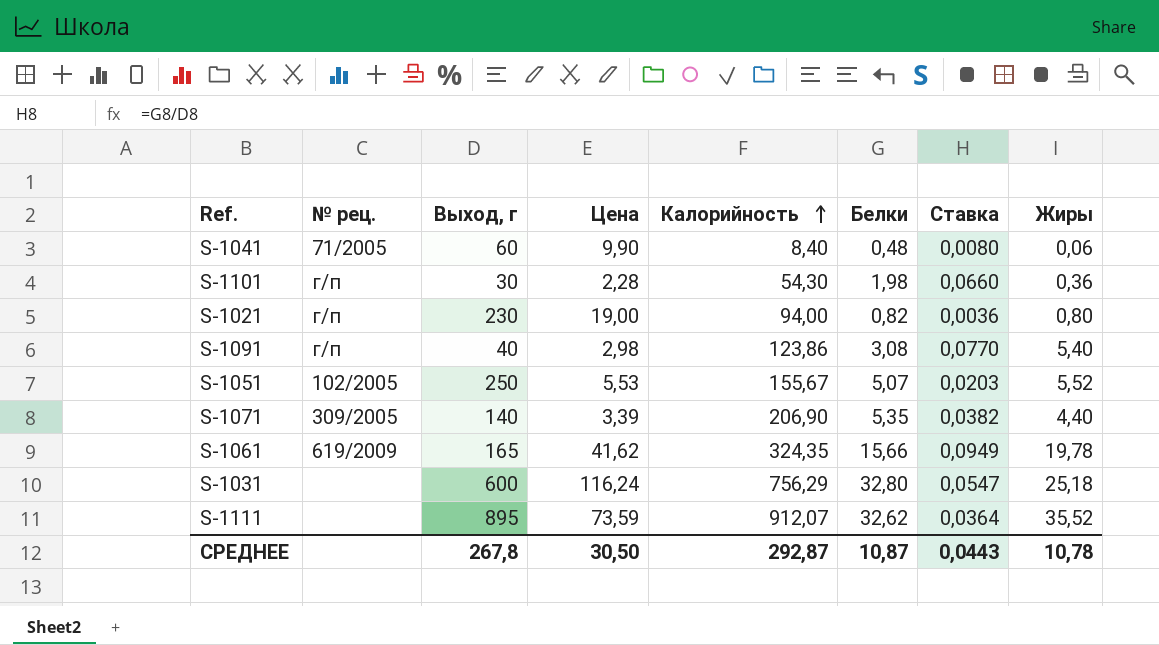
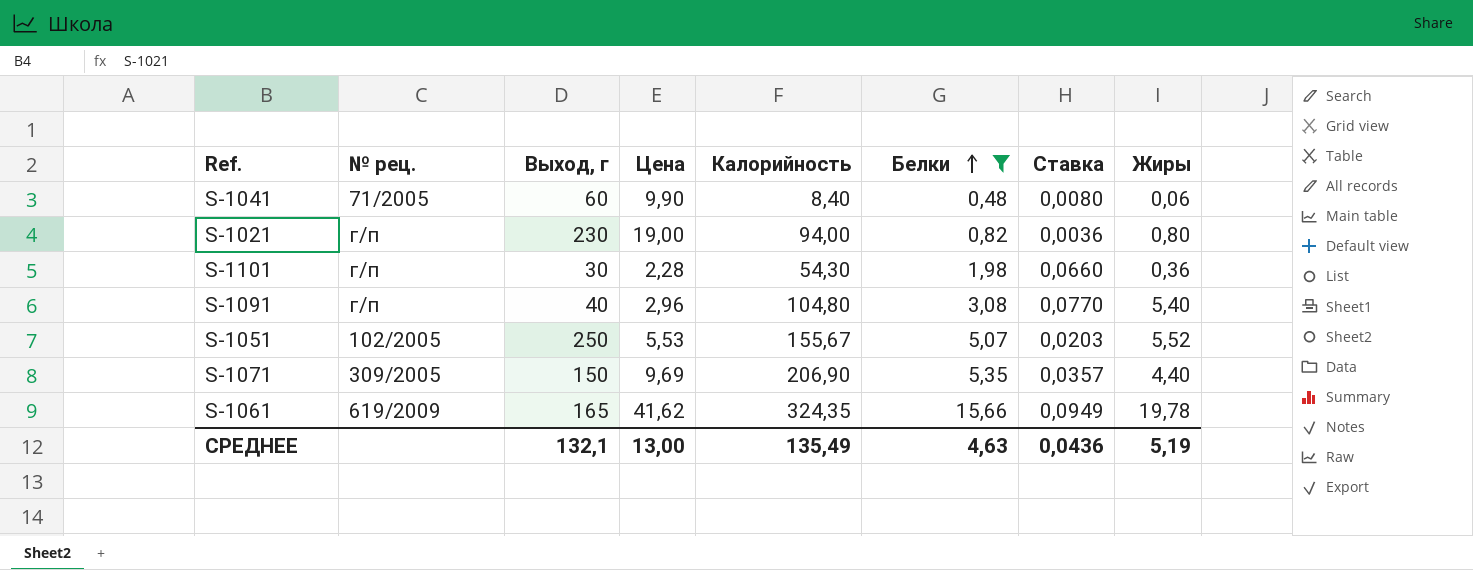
filter: none -> Белки <= 15,66
row order: Калорийность ascending -> Белки ascending
S-1091 | Цена: 2,98 -> 2,96
S-1091 | Калорийность: 123,86 -> 104,80
S-1071 | Выход, г: 140 -> 150
S-1071 | Цена: 3,39 -> 9,69
S-1071 | Ставка: 0,0382 -> 0,0357
СРЕДНЕЕ | Выход, г: 267,8 -> 132,1
СРЕДНЕЕ | Цена: 30,50 -> 13,00
СРЕДНЕЕ | Калорийность: 292,87 -> 135,49
СРЕДНЕЕ | Белки: 10,87 -> 4,63
СРЕДНЕЕ | Ставка: 0,0443 -> 0,0436
СРЕДНЕЕ | Жиры: 10,78 -> 5,19

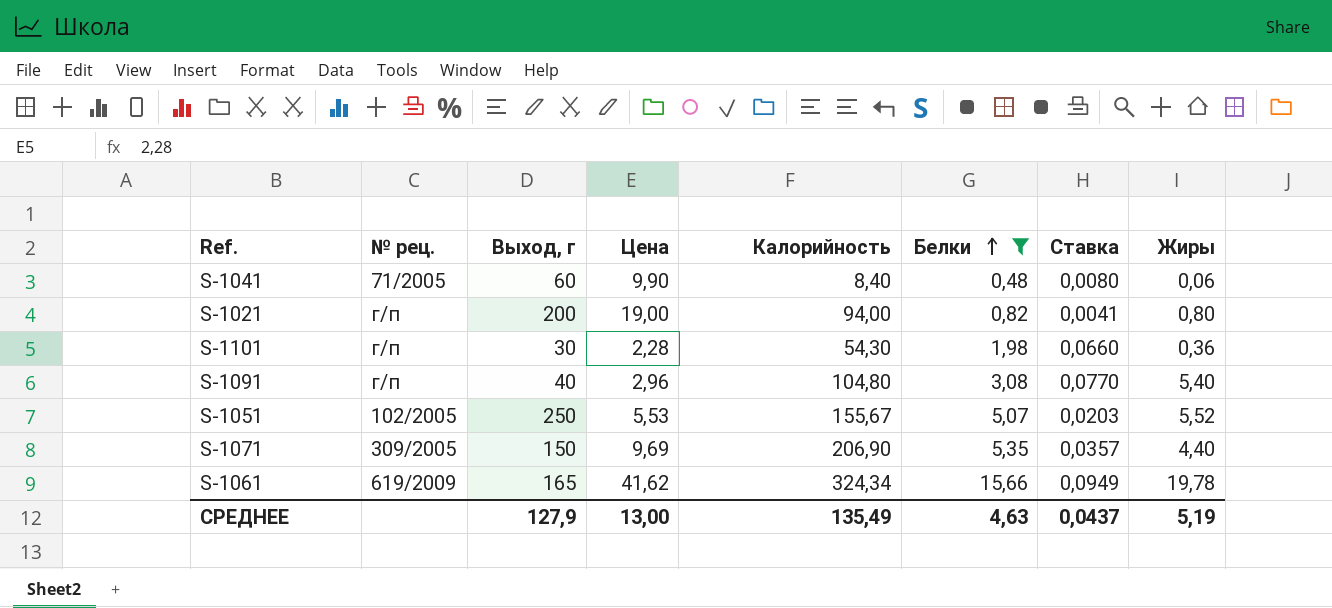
S-1021 | Выход, г: 230 -> 200
S-1021 | Ставка: 0,0036 -> 0,0041
S-1061 | Калорийность: 324,35 -> 324,34
СРЕДНЕЕ | Выход, г: 132,1 -> 127,9
СРЕДНЕЕ | Ставка: 0,0436 -> 0,0437

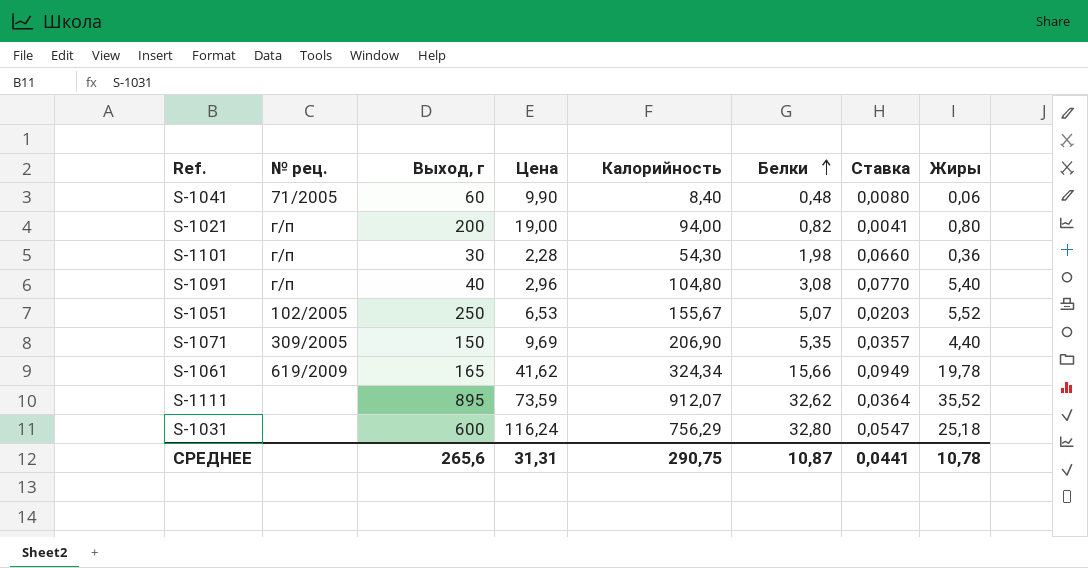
filter: Белки <= 15,66 -> none
S-1051 | Цена: 5,53 -> 6,53
СРЕДНЕЕ | Выход, г: 127,9 -> 265,6
СРЕДНЕЕ | Цена: 13,00 -> 31,31
СРЕДНЕЕ | Калорийность: 135,49 -> 290,75
СРЕДНЕЕ | Белки: 4,63 -> 10,87
СРЕДНЕЕ | Ставка: 0,0437 -> 0,0441
СРЕДНЕЕ | Жиры: 5,19 -> 10,78

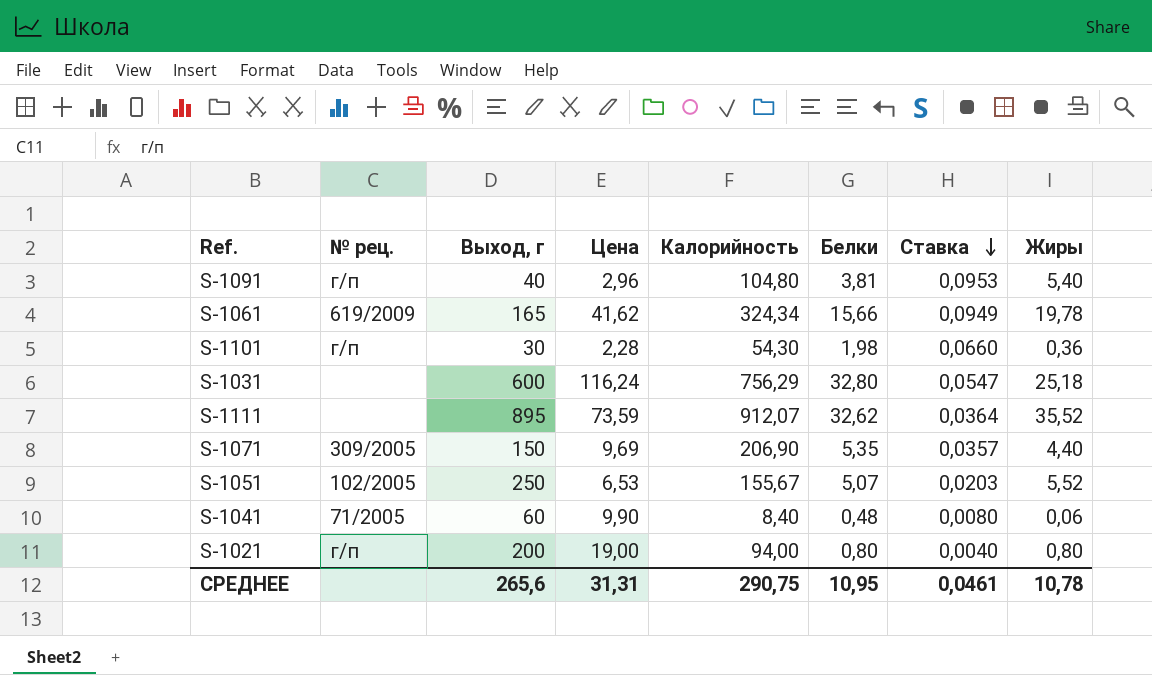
row order: Белки ascending -> Ставка descending
S-1091 | Белки: 3,08 -> 3,81
S-1091 | Ставка: 0,0770 -> 0,0953
S-1021 | Белки: 0,82 -> 0,80
S-1021 | Ставка: 0,0041 -> 0,0040
СРЕДНЕЕ | Белки: 10,87 -> 10,95
СРЕДНЕЕ | Ставка: 0,0441 -> 0,0461

